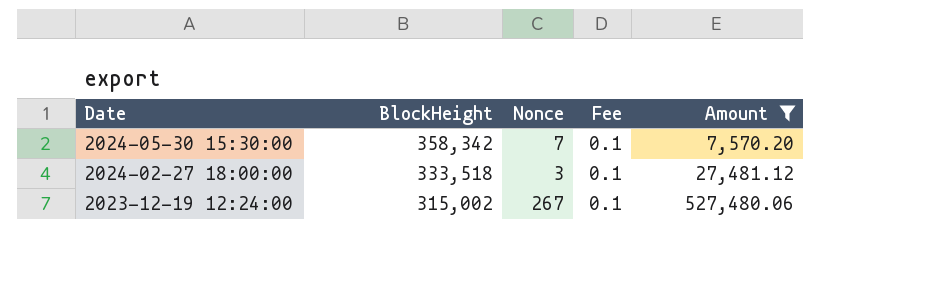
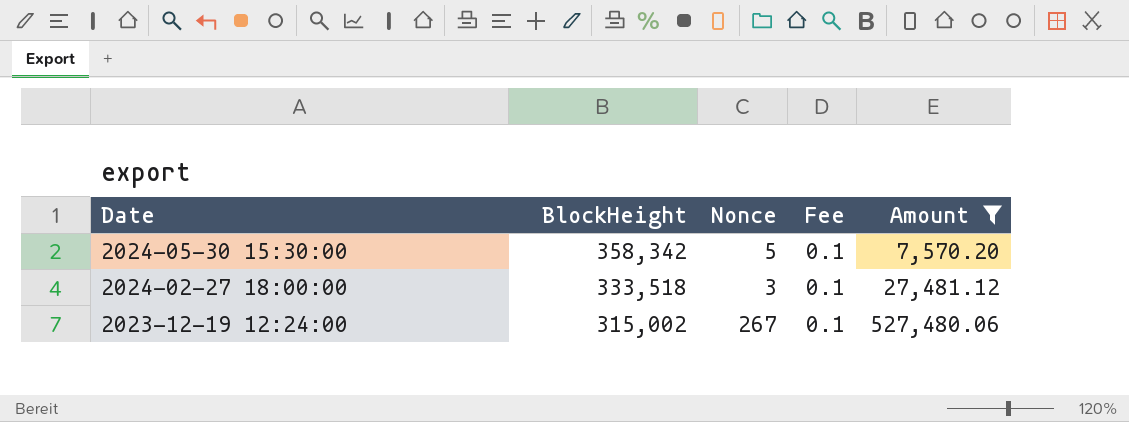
2024-05-30 15:30:00 | Nonce: 7 -> 5

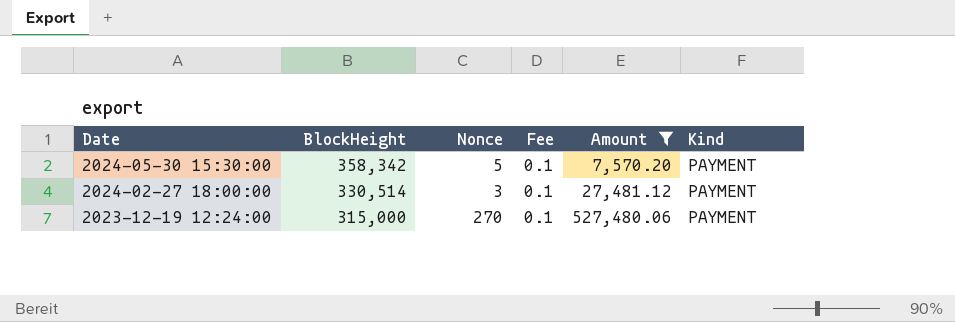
column Kind | position: none -> 6
2024-02-27 18:00:00 | BlockHeight: 333,518 -> 330,514
2023-12-19 12:24:00 | BlockHeight: 315,002 -> 315,000
2023-12-19 12:24:00 | Nonce: 267 -> 270

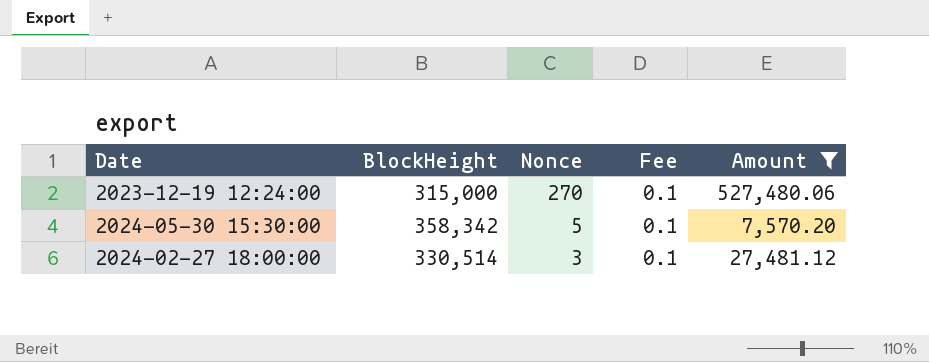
row order: Date descending -> Nonce descending
column Kind | position: 6 -> none

